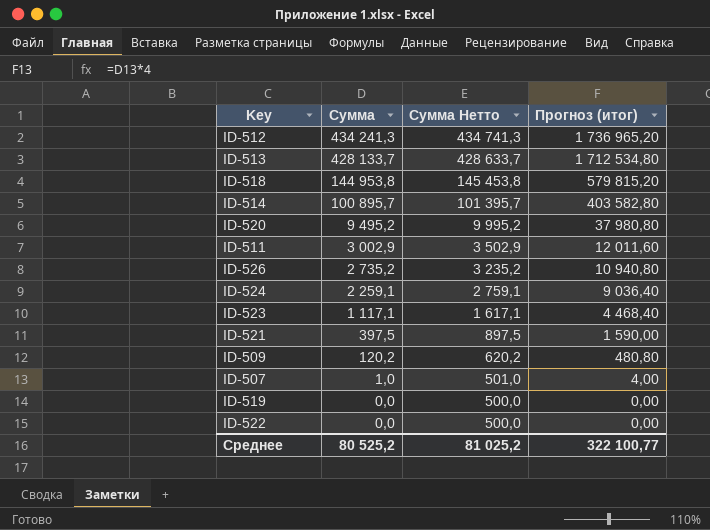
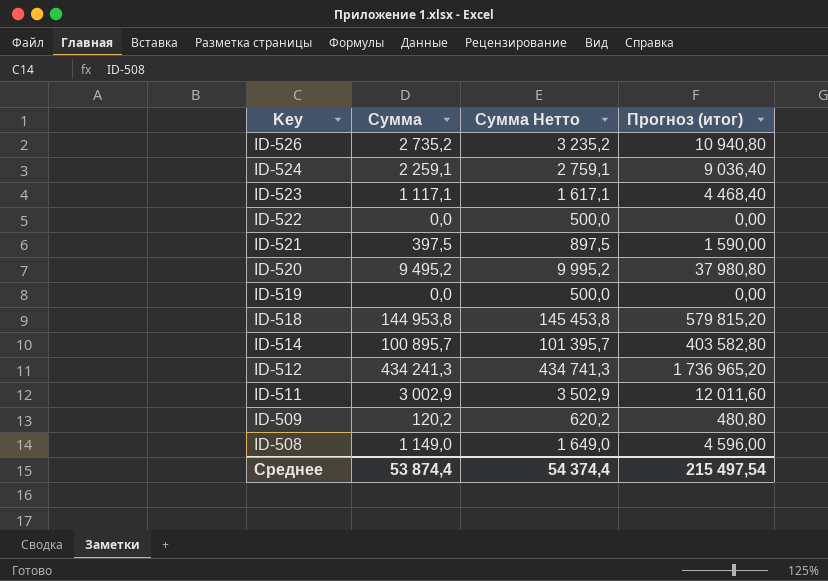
row order: Сумма descending -> Key descending
row ID-513: 428 133,7 | 428 633,7 | 1 712 534,80 -> none
row ID-507: 1,0 | 501,0 | 4,00 -> none
row ID-508: none -> 1 149,0 | 1 649,0 | 4 596,00
Среднее | Сумма: 80 525,2 -> 53 874,4
Среднее | Сумма Нетто: 81 025,2 -> 54 374,4
Среднее | Прогноз (итог): 322 100,77 -> 215 497,54

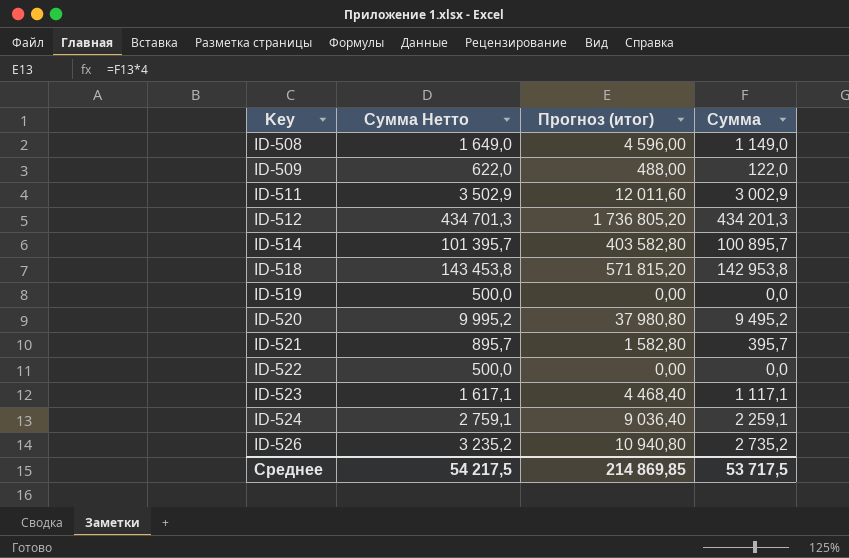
row order: Key descending -> Key ascending
column Сумма | position: 2 -> 4
ID-509 | Сумма Нетто: 620,2 -> 622,0
ID-509 | Прогноз (итог): 480,80 -> 488,00
ID-509 | Сумма: 120,2 -> 122,0
ID-512 | Сумма Нетто: 434 741,3 -> 434 701,3
ID-512 | Прогноз (итог): 1 736 965,20 -> 1 736 805,20
ID-512 | Сумма: 434 241,3 -> 434 201,3
ID-518 | Сумма Нетто: 145 453,8 -> 143 453,8
ID-518 | Прогноз (итог): 579 815,20 -> 571 815,20
ID-518 | Сумма: 144 953,8 -> 142 953,8
ID-521 | Сумма Нетто: 897,5 -> 895,7
ID-521 | Прогноз (итог): 1 590,00 -> 1 582,80
ID-521 | Сумма: 397,5 -> 395,7
Среднее | Сумма Нетто: 54 374,4 -> 54 217,5
Среднее | Прогноз (итог): 215 497,54 -> 214 869,85
Среднее | Сумма: 53 874,4 -> 53 717,5

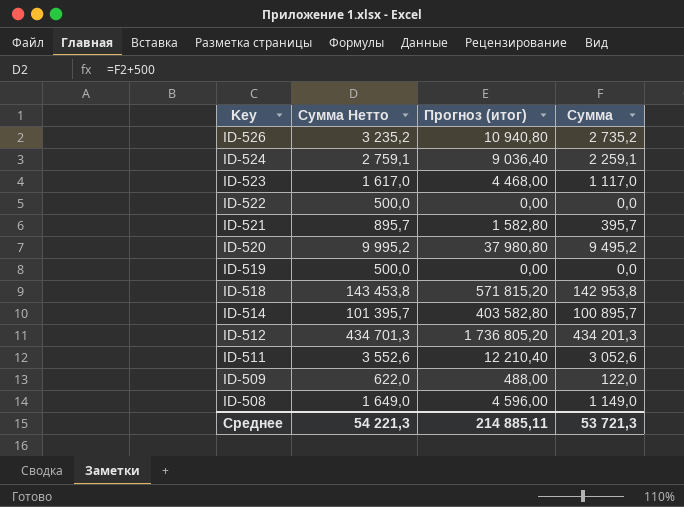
row order: Key ascending -> Key descending
ID-523 | Сумма Нетто: 1 617,1 -> 1 617,0
ID-523 | Прогноз (итог): 4 468,40 -> 4 468,00
ID-523 | Сумма: 1 117,1 -> 1 117,0
ID-511 | Сумма Нетто: 3 502,9 -> 3 552,6
ID-511 | Прогноз (итог): 12 011,60 -> 12 210,40
ID-511 | Сумма: 3 002,9 -> 3 052,6
Среднее | Сумма Нетто: 54 217,5 -> 54 221,3
Среднее | Прогноз (итог): 214 869,85 -> 214 885,11
Среднее | Сумма: 53 717,5 -> 53 721,3

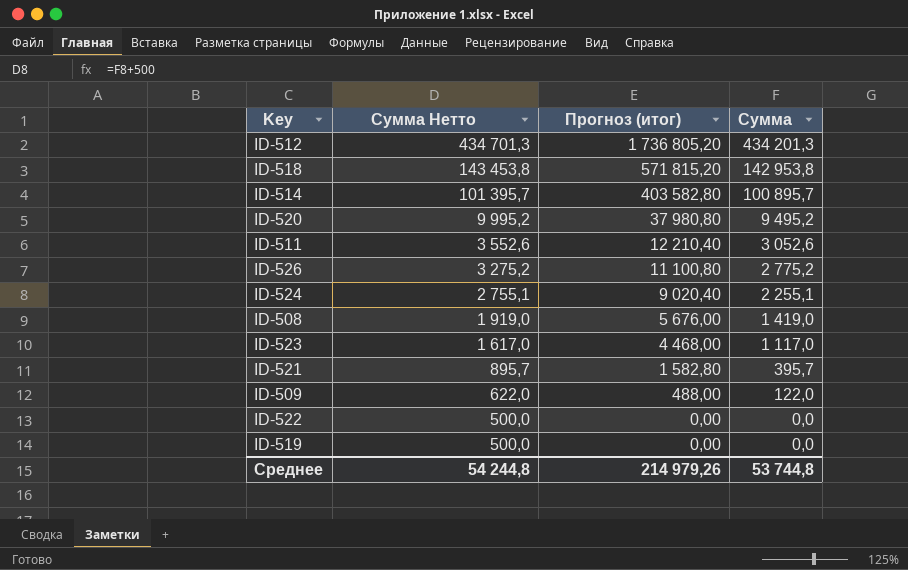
row order: Key descending -> Сумма Нетто descending
ID-526 | Сумма Нетто: 3 235,2 -> 3 275,2
ID-526 | Прогноз (итог): 10 940,80 -> 11 100,80
ID-526 | Сумма: 2 735,2 -> 2 775,2
ID-524 | Сумма Нетто: 2 759,1 -> 2 755,1
ID-524 | Прогноз (итог): 9 036,40 -> 9 020,40
ID-524 | Сумма: 2 259,1 -> 2 255,1
ID-508 | Сумма Нетто: 1 649,0 -> 1 919,0
ID-508 | Прогноз (итог): 4 596,00 -> 5 676,00
ID-508 | Сумма: 1 149,0 -> 1 419,0
Среднее | Сумма Нетто: 54 221,3 -> 54 244,8
Среднее | Прогноз (итог): 214 885,11 -> 214 979,26
Среднее | Сумма: 53 721,3 -> 53 744,8

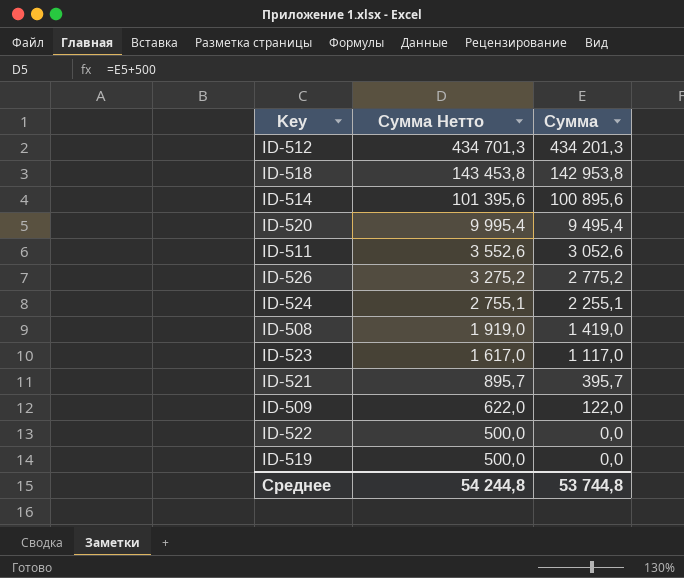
column Прогноз (итог) | formula: [Сумма] * 4 -> none
ID-514 | Сумма Нетто: 101 395,7 -> 101 395,6
ID-514 | Сумма: 100 895,7 -> 100 895,6
ID-520 | Сумма Нетто: 9 995,2 -> 9 995,4
ID-520 | Сумма: 9 495,2 -> 9 495,4

